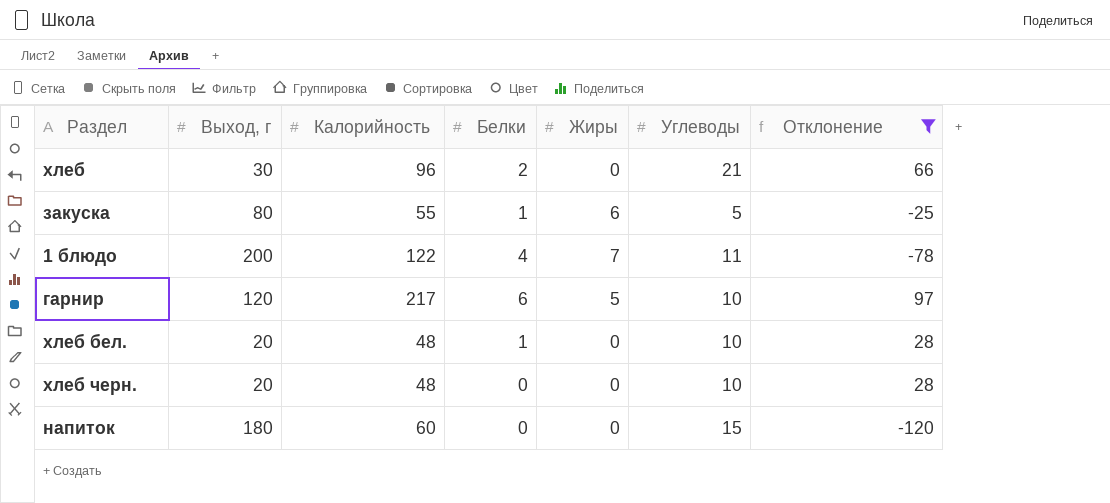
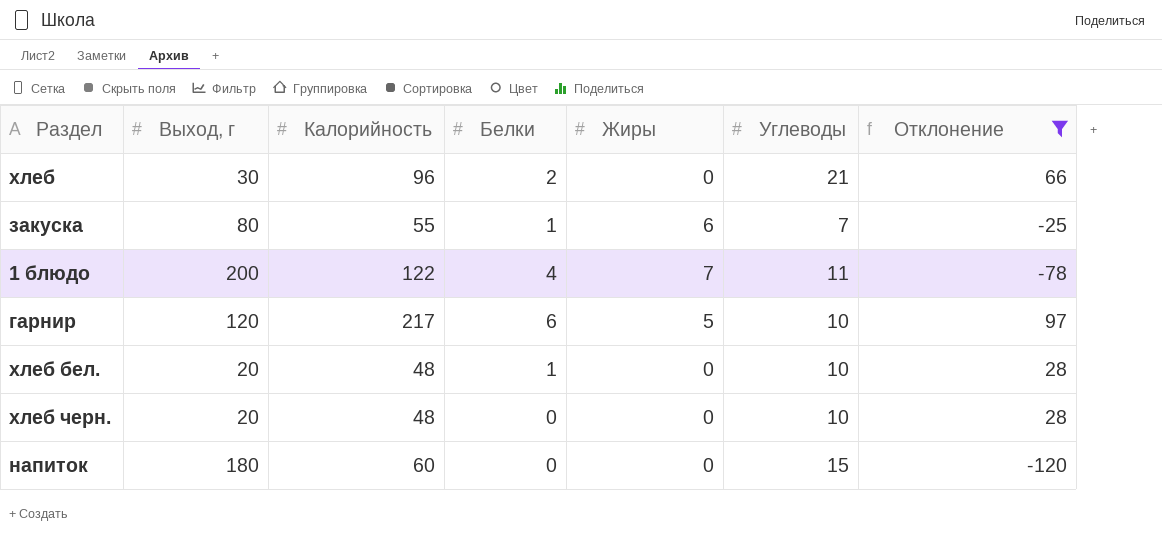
закуска | Углеводы: 5 -> 7

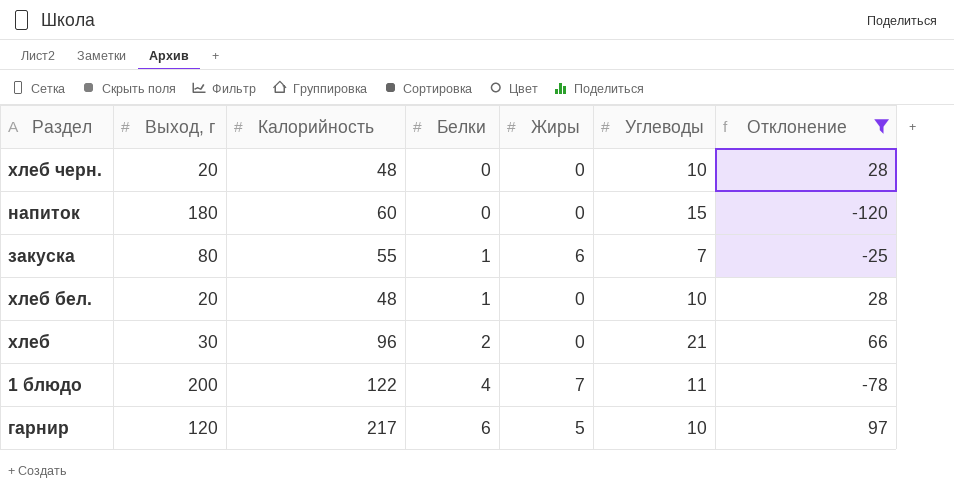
row order: none -> Белки ascending

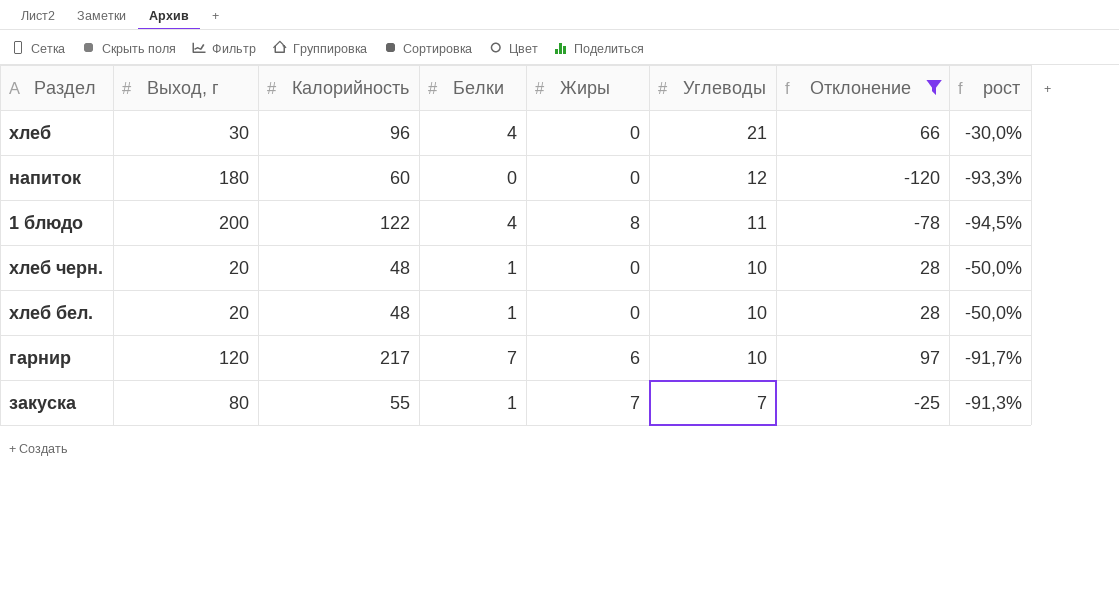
row order: Белки ascending -> Углеводы descending
column рост | formula: none -> ([Углеводы] - [Выход, г]) / [Выход, г]
хлеб | Белки: 2 -> 4
напиток | Углеводы: 15 -> 12
1 блюдо | Жиры: 7 -> 8
хлеб черн. | Белки: 0 -> 1
гарнир | Белки: 6 -> 7
гарнир | Жиры: 5 -> 6
закуска | Жиры: 6 -> 7

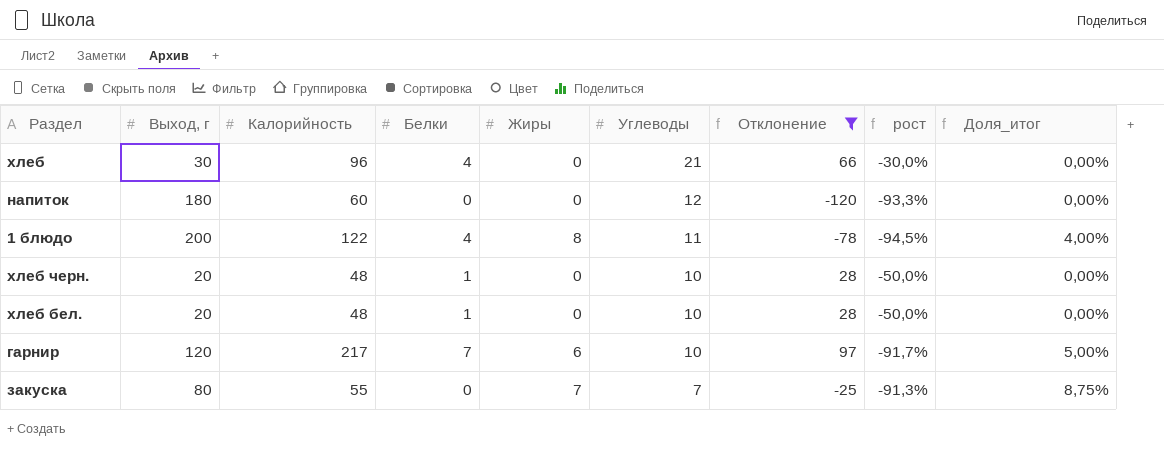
column Доля_итог | formula: none -> [Жиры] / [Выход, г]
закуска | Белки: 1 -> 0

